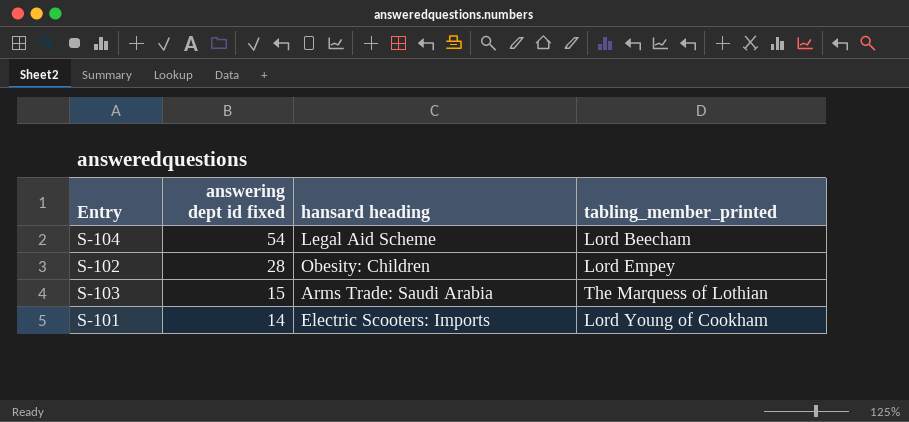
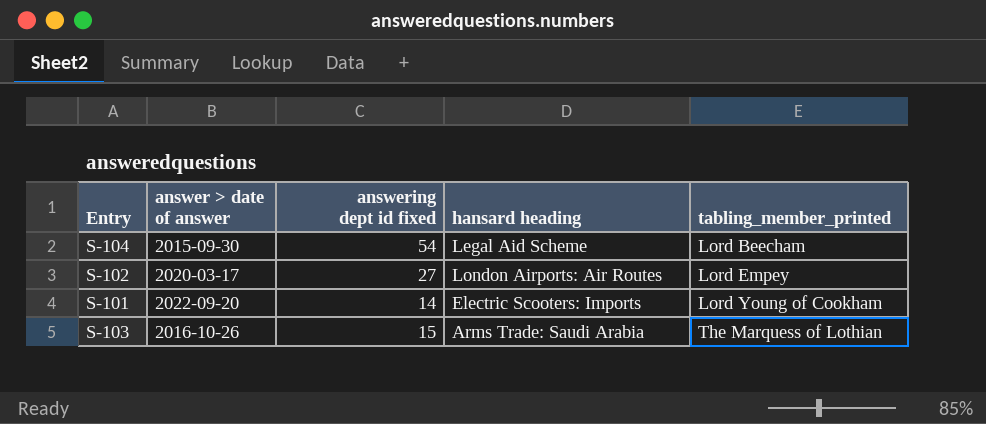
row order: answering dept id fixed descending -> tabling_member_printed ascending
column answer > date of answer | position: none -> 2
S-102 | answering dept id fixed: 28 -> 27
S-102 | hansard heading: Obesity: Children -> London Airports: Air Routes

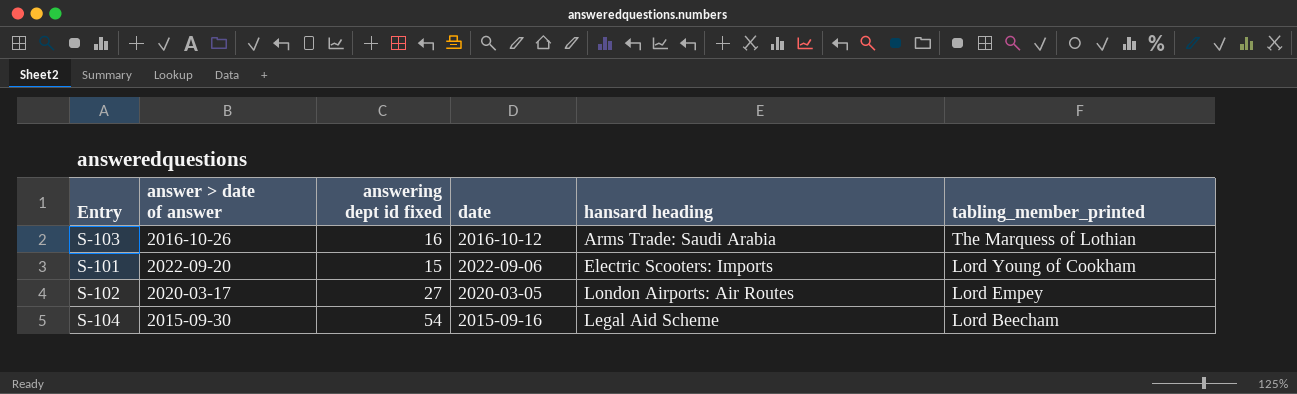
row order: tabling_member_printed ascending -> tabling_member_printed descending
column date | position: none -> 4
S-103 | answering dept id fixed: 15 -> 16
S-101 | answering dept id fixed: 14 -> 15

